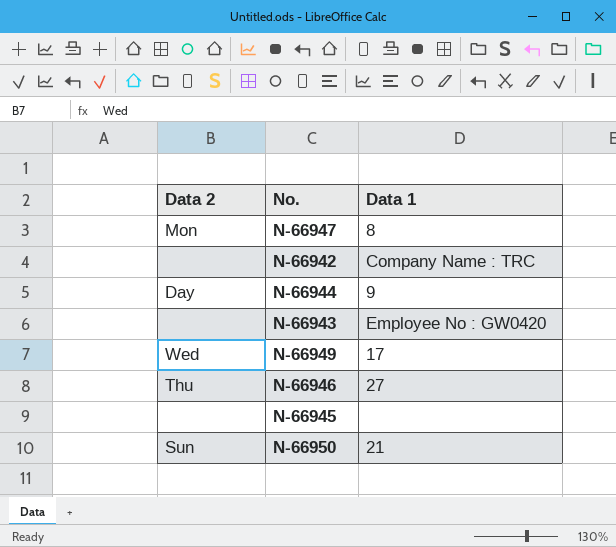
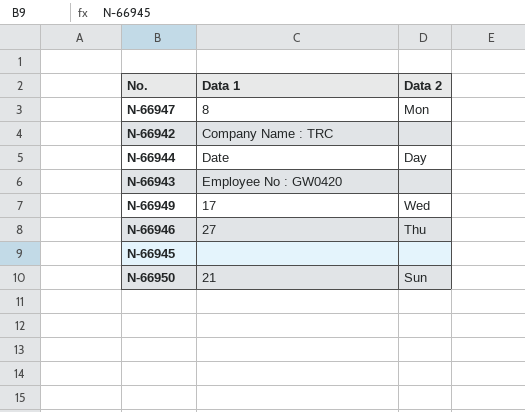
column Data 2 | position: 1 -> 3
N-66944 | Data 1: 9 -> Date

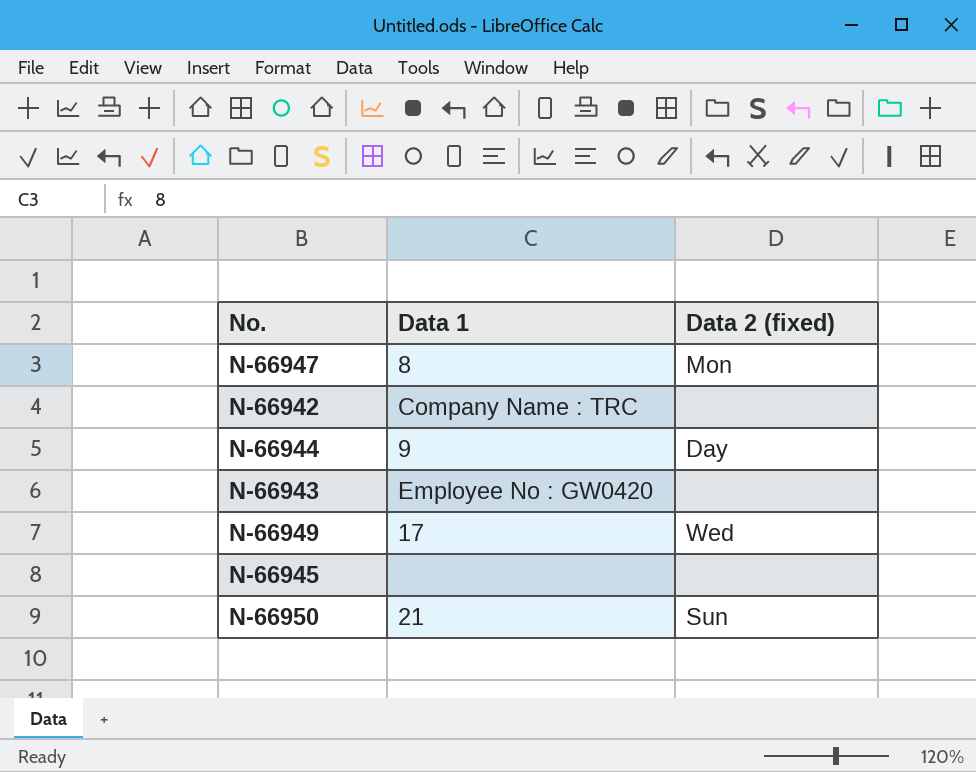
column name: Data 2 -> Data 2 (fixed)
row N-66946: 27 | Thu -> none
N-66944 | Data 1: Date -> 9

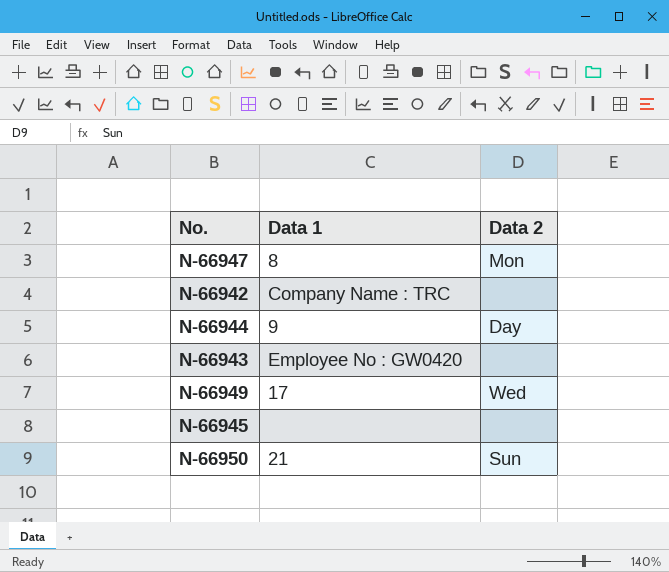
column name: Data 2 (fixed) -> Data 2

